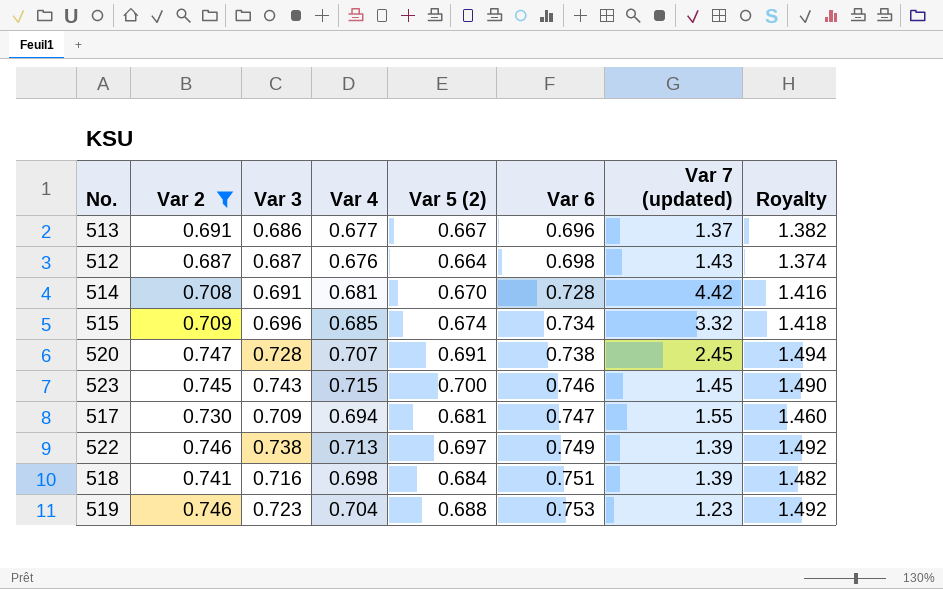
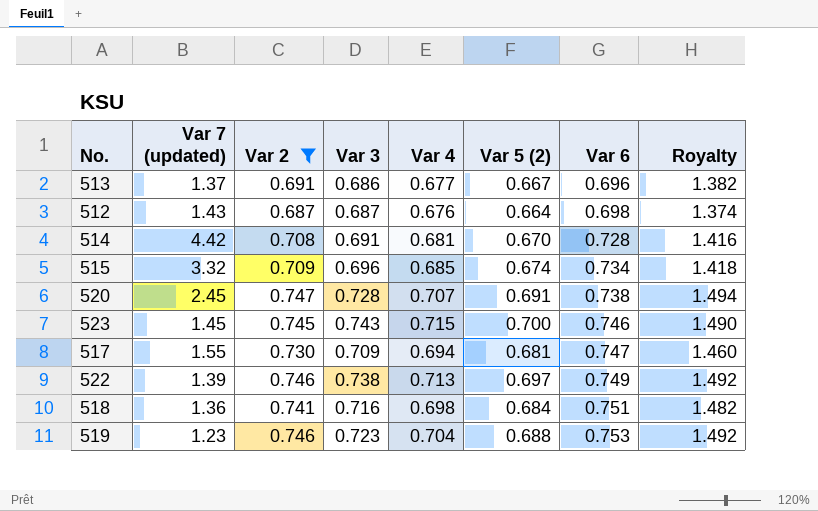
column Var 7 (updated) | position: 7 -> 2
518 | Var 7 (updated): 1.39 -> 1.36

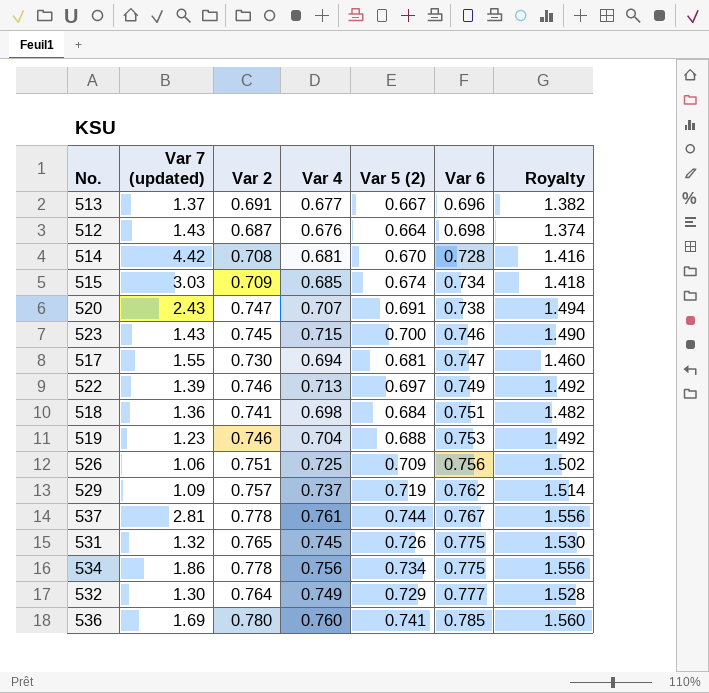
filter: Var 2 <= 0.747 -> none
column Var 3 | position: 4 -> none
515 | Var 7 (updated): 3.32 -> 3.03
520 | Var 7 (updated): 2.45 -> 2.43
523 | Var 7 (updated): 1.45 -> 1.43

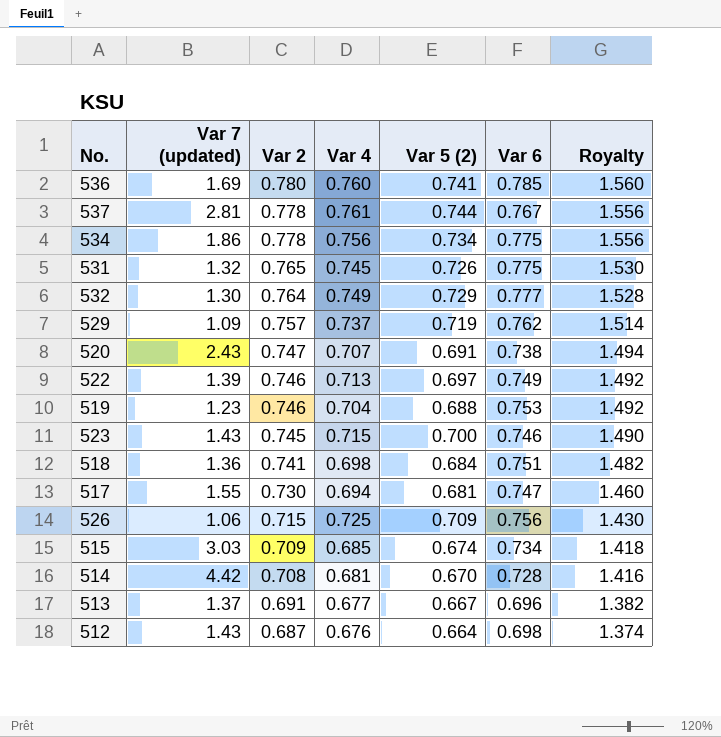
row order: Var 6 ascending -> Var 2 descending
526 | Var 2: 0.751 -> 0.715
526 | Royalty: 1.502 -> 1.430

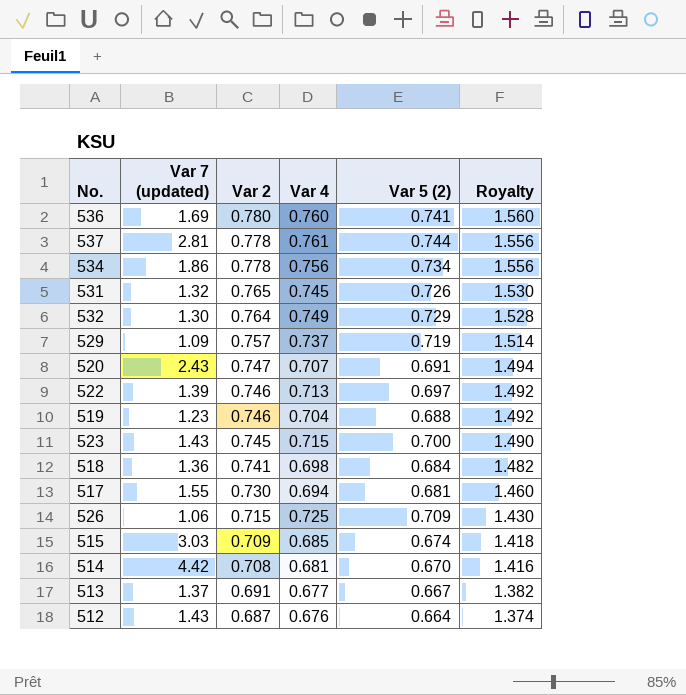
column Var 6 | position: 6 -> none

